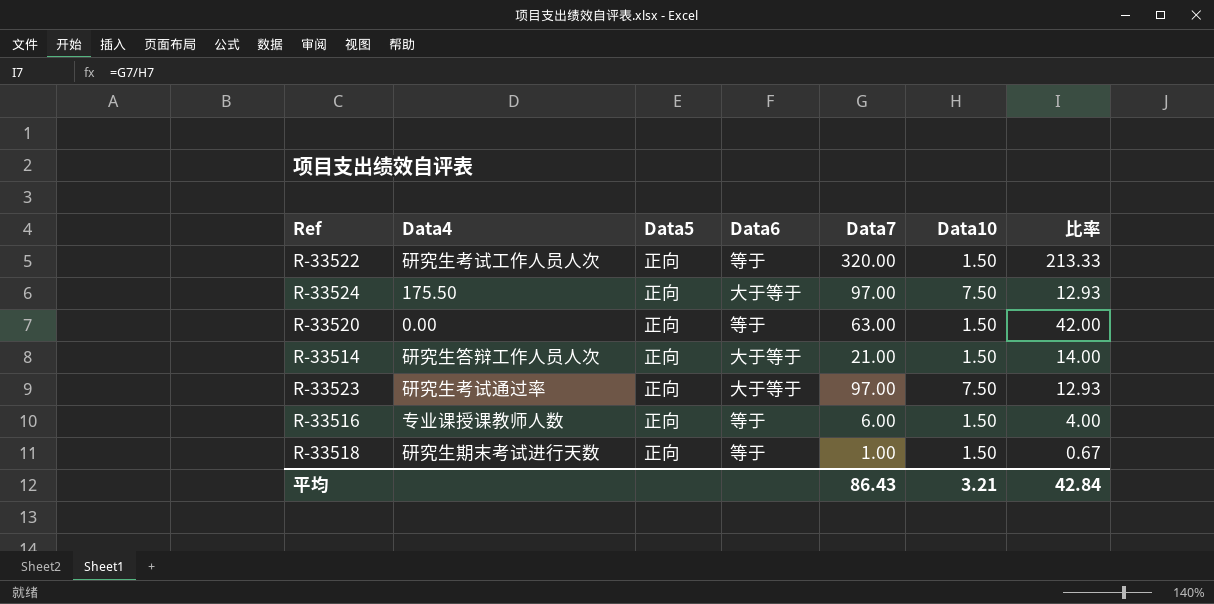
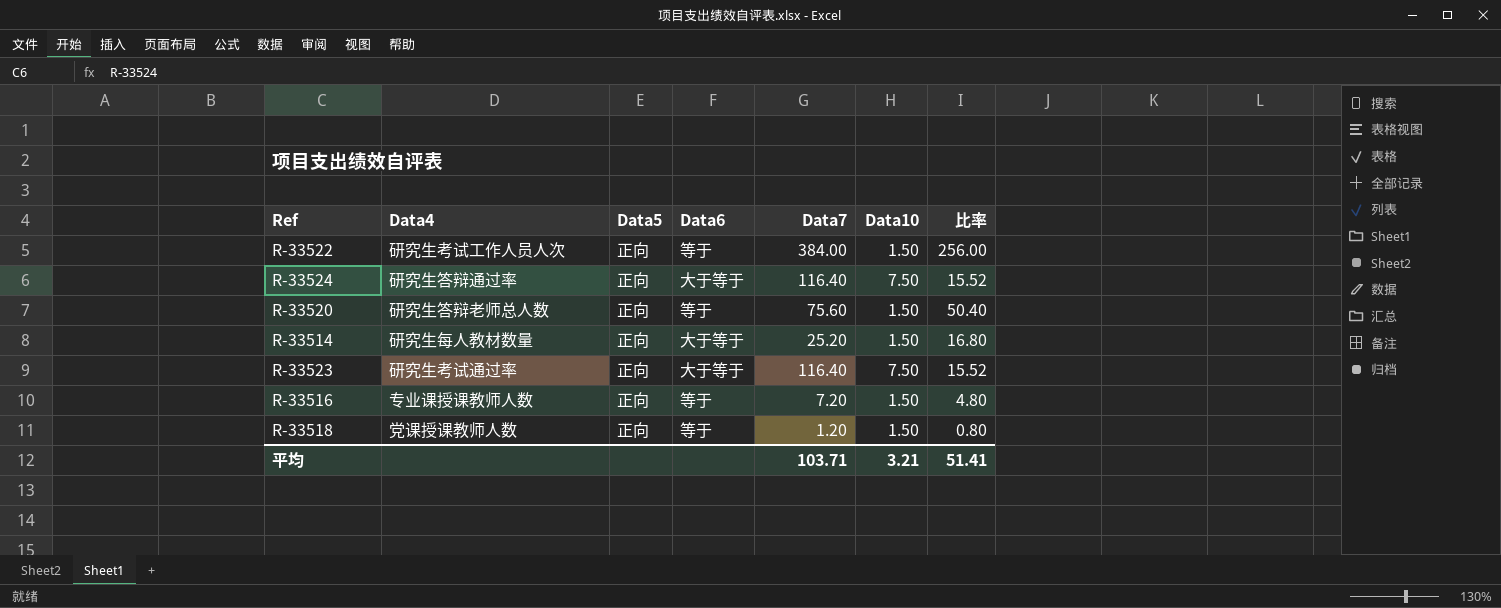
R-33522 | Data7: 320.00 -> 384.00
R-33522 | 比率: 213.33 -> 256.00
R-33524 | Data4: 175.50 -> 研究生答辩通过率
R-33524 | Data7: 97.00 -> 116.40
R-33524 | 比率: 12.93 -> 15.52
R-33520 | Data4: 0.00 -> 研究生答辩老师总人数
R-33520 | Data7: 63.00 -> 75.60
R-33520 | 比率: 42.00 -> 50.40
R-33514 | Data4: 研究生答辩工作人员人次 -> 研究生每人教材数量
R-33514 | Data7: 21.00 -> 25.20
R-33514 | 比率: 14.00 -> 16.80
R-33523 | Data7: 97.00 -> 116.40
R-33523 | 比率: 12.93 -> 15.52
R-33516 | Data7: 6.00 -> 7.20
R-33516 | 比率: 4.00 -> 4.80
R-33518 | Data4: 研究生期末考试进行天数 -> 党课授课教师人数
R-33518 | Data7: 1.00 -> 1.20
R-33518 | 比率: 0.67 -> 0.80
平均 | Data7: 86.43 -> 103.71
平均 | 比率: 42.84 -> 51.41

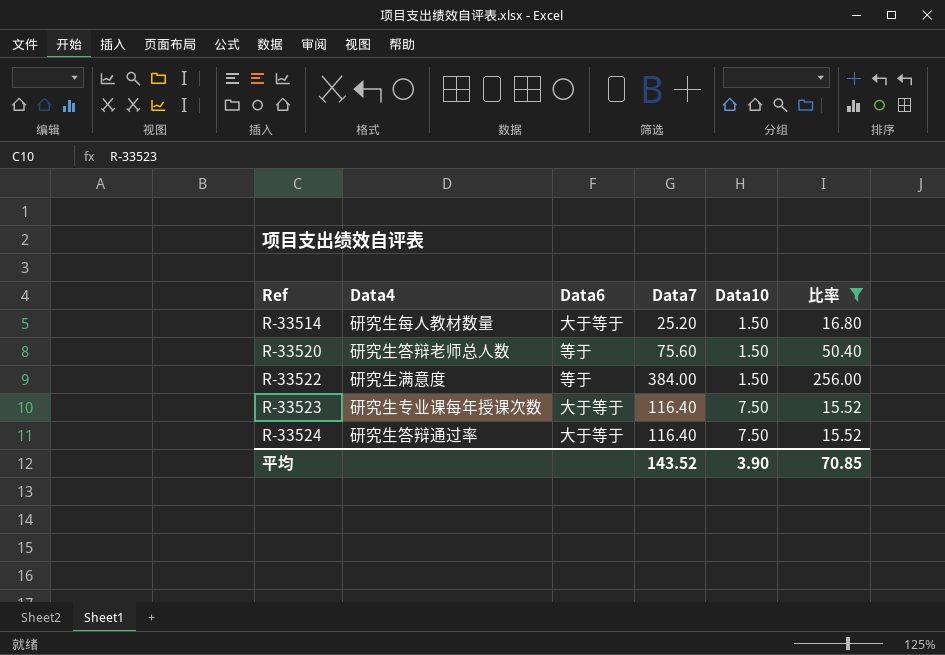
filter: none -> 比率 >= 15.52
row order: none -> Ref ascending
column Data5 | position: 3 -> none
R-33522 | Data4: 研究生考试工作人员人次 -> 研究生满意度
R-33523 | Data4: 研究生考试通过率 -> 研究生专业课每年授课次数
平均 | Data7: 103.71 -> 143.52
平均 | Data10: 3.21 -> 3.90
平均 | 比率: 51.41 -> 70.85

